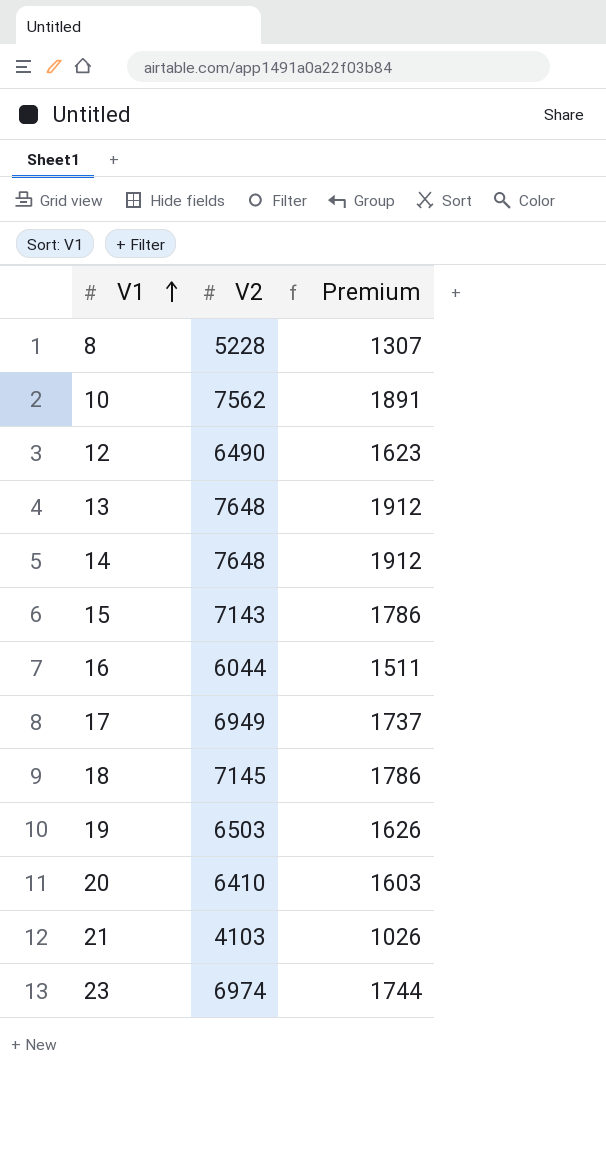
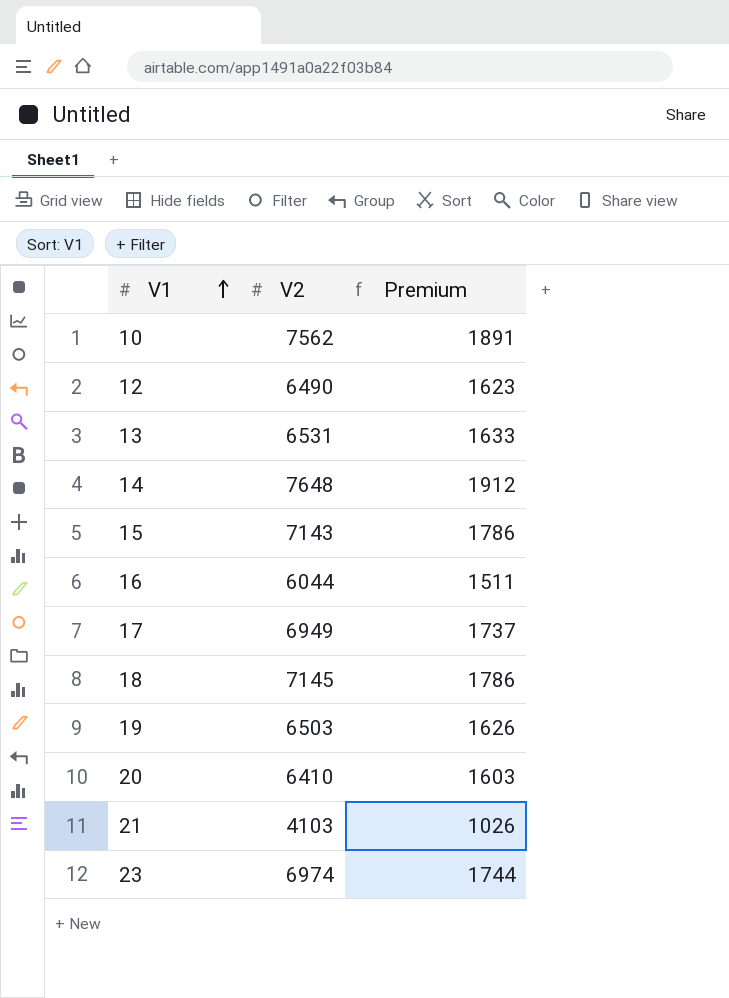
row 8: 5228 | 1307 -> none
13 | V2: 7648 -> 6531
13 | Premium: 1912 -> 1633

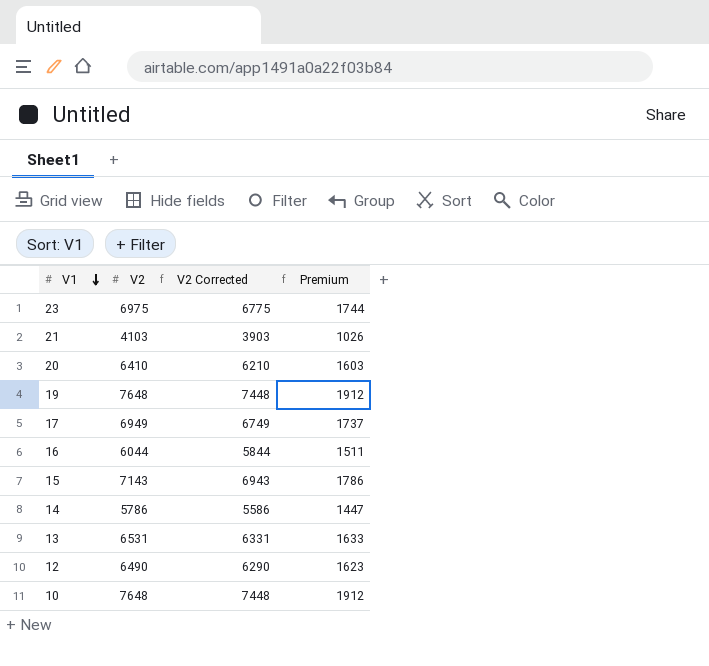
row order: V1 ascending -> V1 descending
column V2 Corrected | formula: none -> [V2] - 200
row 18: 7145 | 1786 -> none
23 | V2: 6974 -> 6975
19 | V2: 6503 -> 7648
19 | Premium: 1626 -> 1912
14 | V2: 7648 -> 5786
14 | Premium: 1912 -> 1447
10 | V2: 7562 -> 7648
10 | Premium: 1891 -> 1912

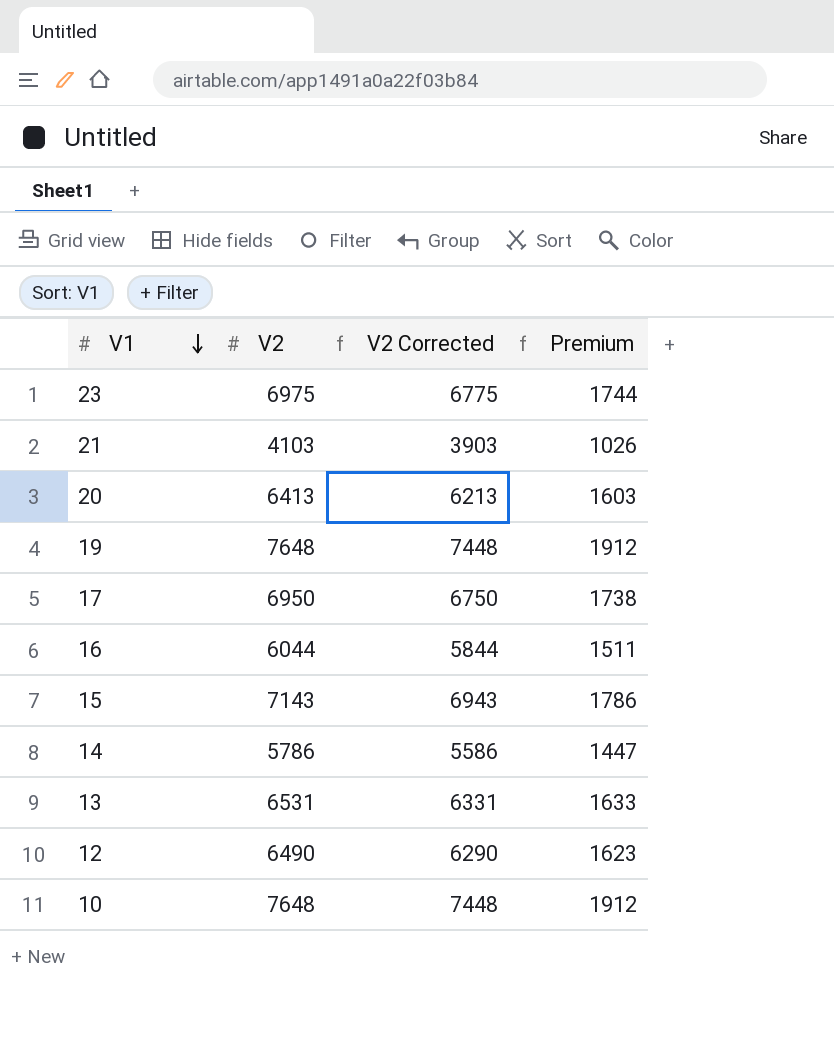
20 | V2: 6410 -> 6413
20 | V2 Corrected: 6210 -> 6213
17 | V2: 6949 -> 6950
17 | V2 Corrected: 6749 -> 6750
17 | Premium: 1737 -> 1738

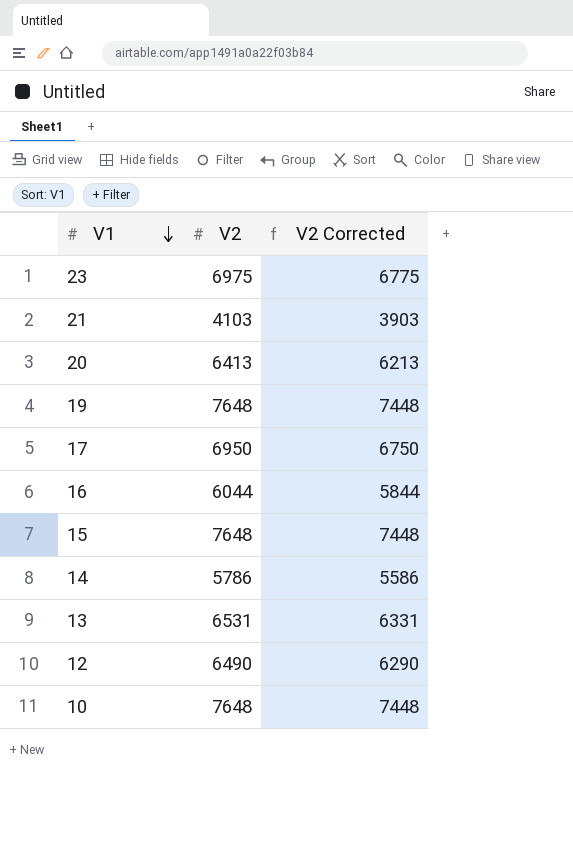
column Premium | formula: [V2] * 0.25 -> none
15 | V2: 7143 -> 7648
15 | V2 Corrected: 6943 -> 7448

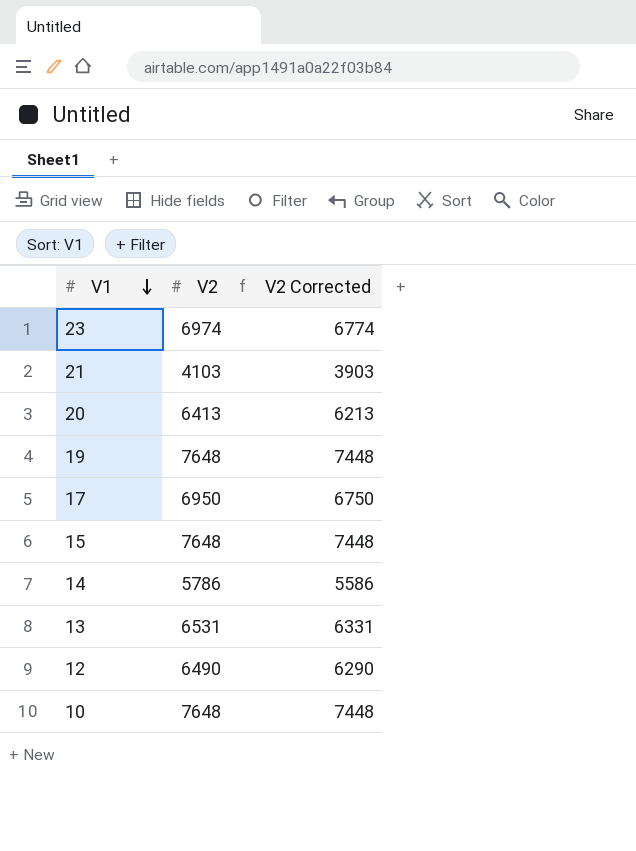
row 16: 6044 | 5844 -> none
23 | V2: 6975 -> 6974
23 | V2 Corrected: 6775 -> 6774

